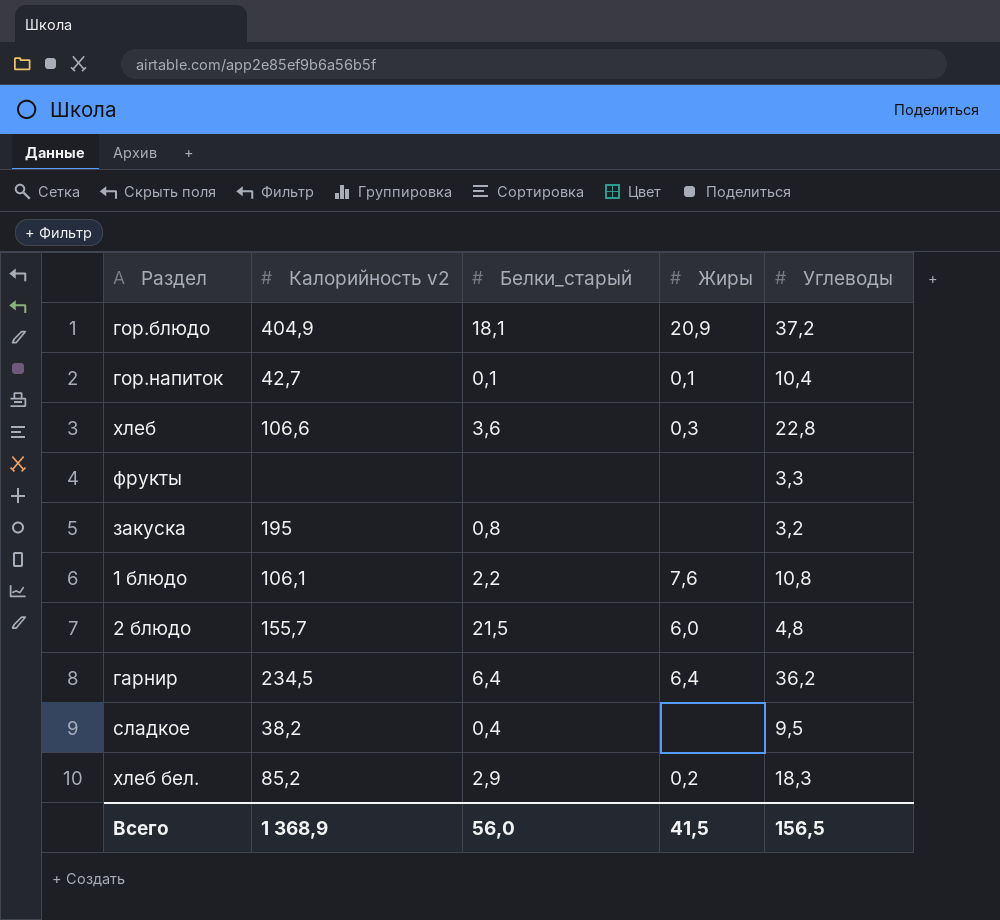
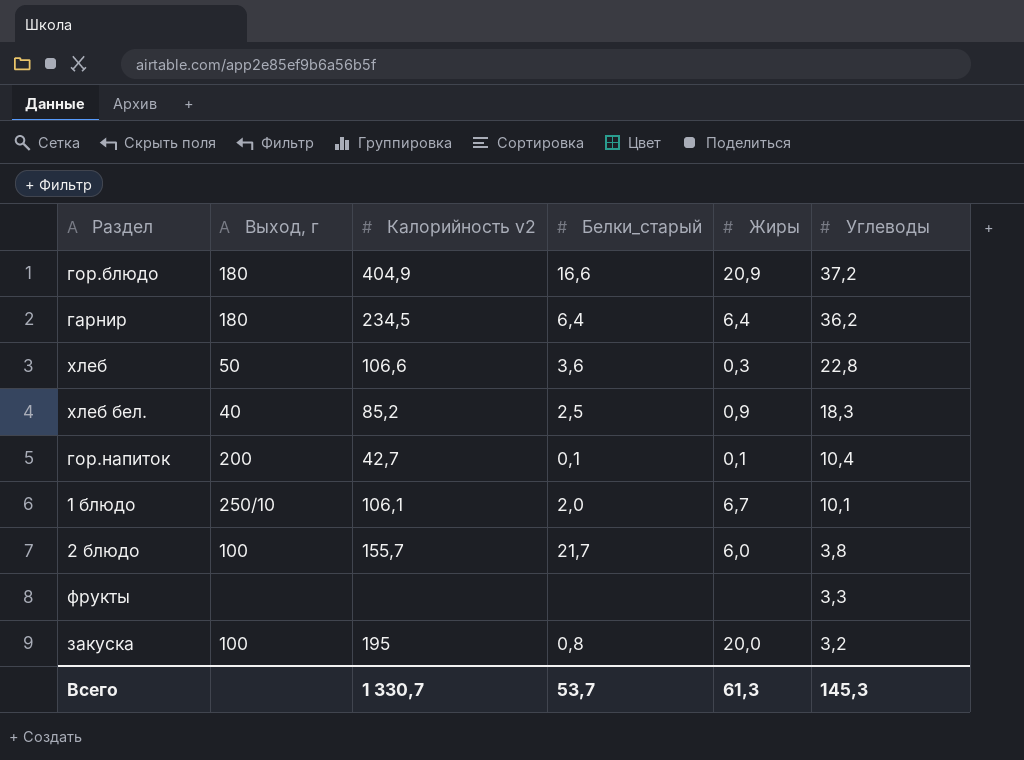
row order: none -> Углеводы descending
column Выход, г | position: none -> 2
row сладкое: 38,2 | 0,4 | none | 9,5 -> none
гор.блюдо | Белки_старый: 18,1 -> 16,6
хлеб бел. | Белки_старый: 2,9 -> 2,5
хлеб бел. | Жиры: 0,2 -> 0,9
1 блюдо | Белки_старый: 2,2 -> 2,0
1 блюдо | Жиры: 7,6 -> 6,7
1 блюдо | Углеводы: 10,8 -> 10,1
2 блюдо | Белки_старый: 21,5 -> 21,7
2 блюдо | Углеводы: 4,8 -> 3,8
закуска | Жиры: none -> 20,0
Всего | Калорийность v2: 1 368,9 -> 1 330,7
Всего | Белки_старый: 56,0 -> 53,7
Всего | Жиры: 41,5 -> 61,3
Всего | Углеводы: 156,5 -> 145,3

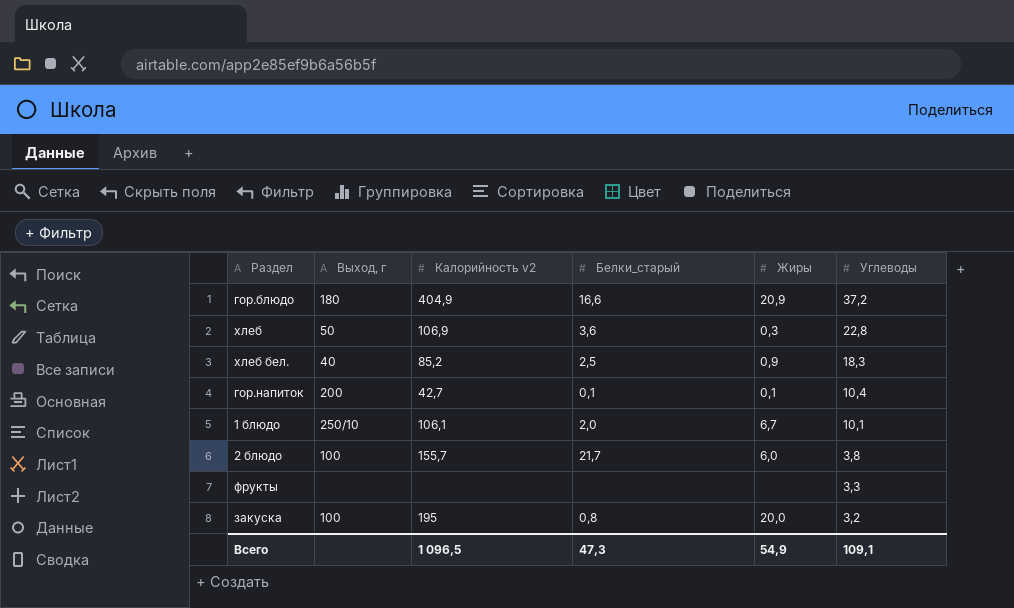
row гарнир: 180 | 234,5 | 6,4 | 6,4 | 36,2 -> none
хлеб | Калорийность v2: 106,6 -> 106,9
Всего | Калорийность v2: 1 330,7 -> 1 096,5
Всего | Белки_старый: 53,7 -> 47,3
Всего | Жиры: 61,3 -> 54,9
Всего | Углеводы: 145,3 -> 109,1

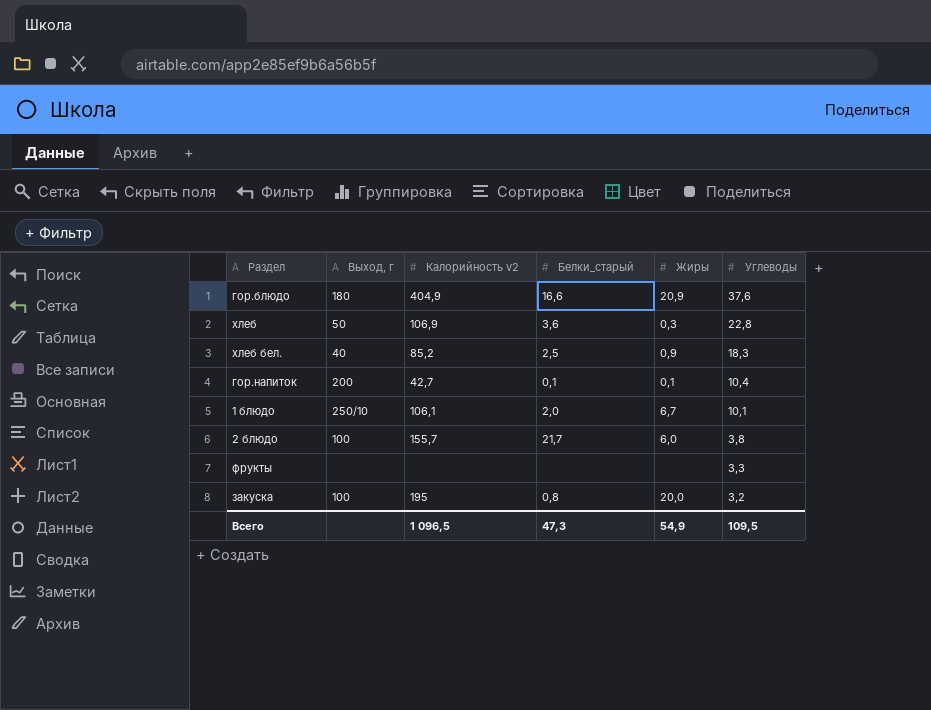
гор.блюдо | Углеводы: 37,2 -> 37,6
Всего | Углеводы: 109,1 -> 109,5

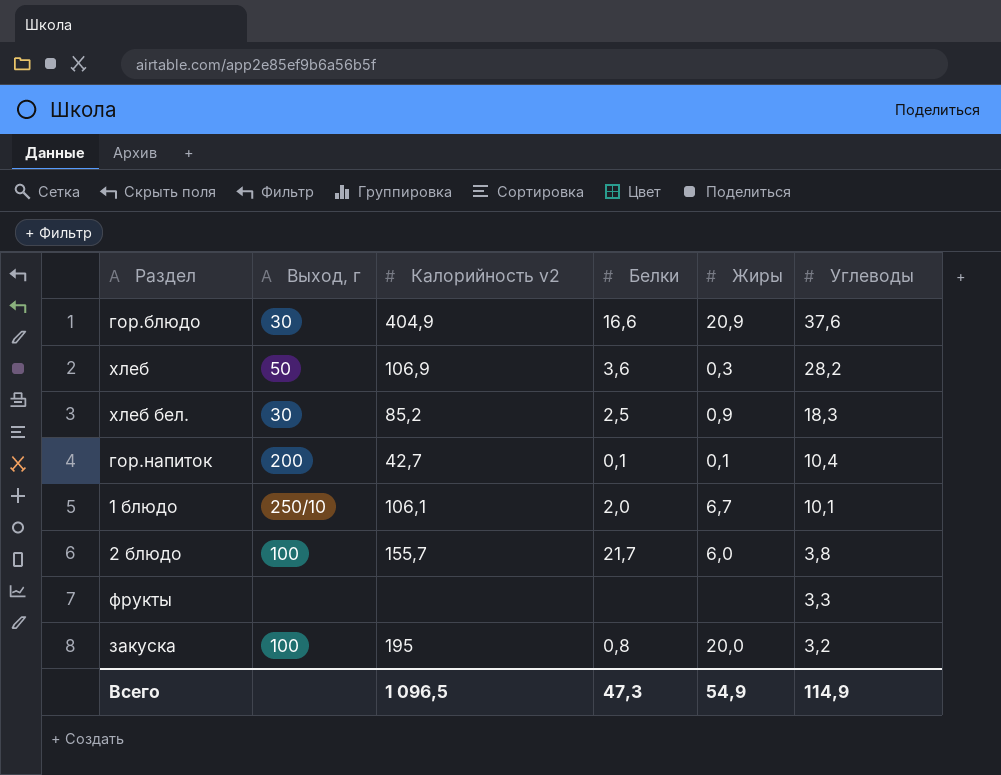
column name: Белки_старый -> Белки
гор.блюдо | Выход, г: 180 -> 30
хлеб | Углеводы: 22,8 -> 28,2
хлеб бел. | Выход, г: 40 -> 30
Всего | Углеводы: 109,5 -> 114,9

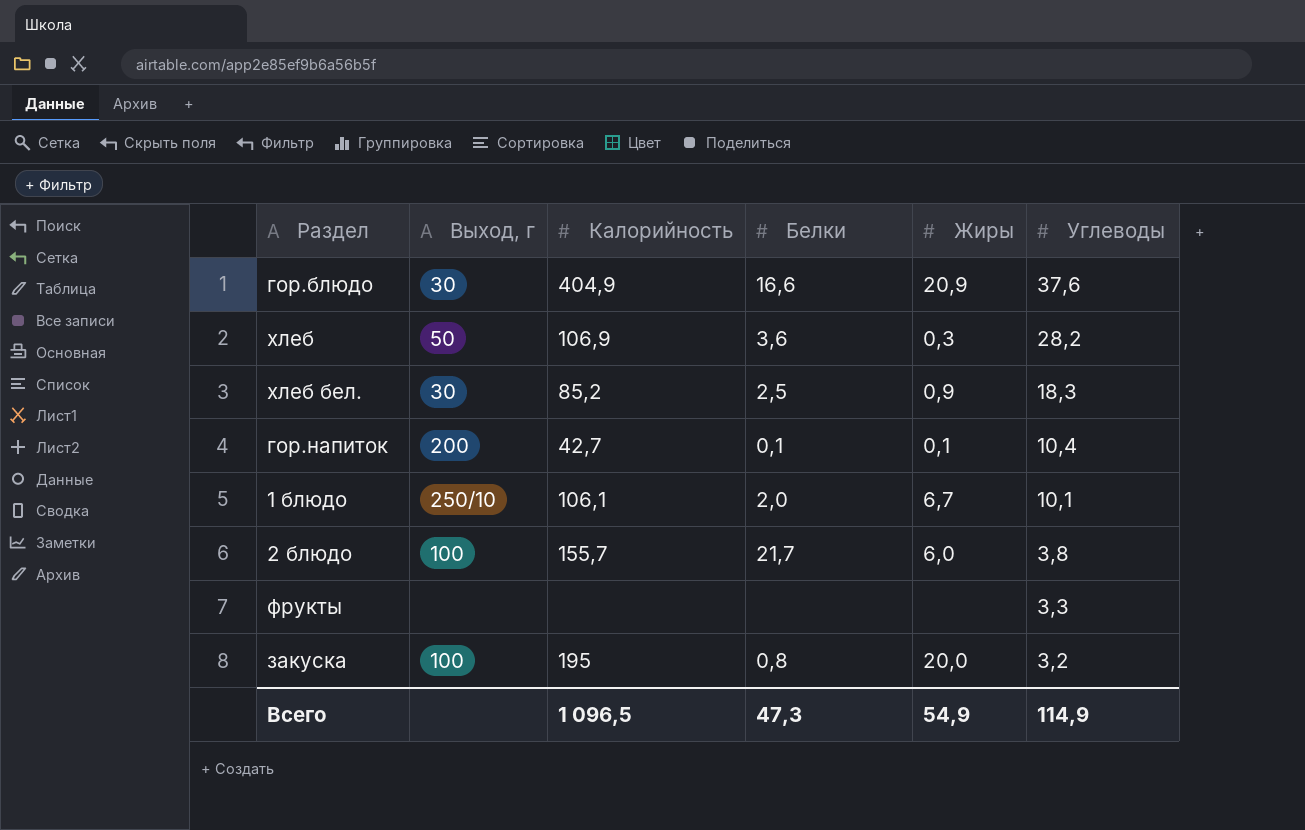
column name: Калорийность v2 -> Калорийность

